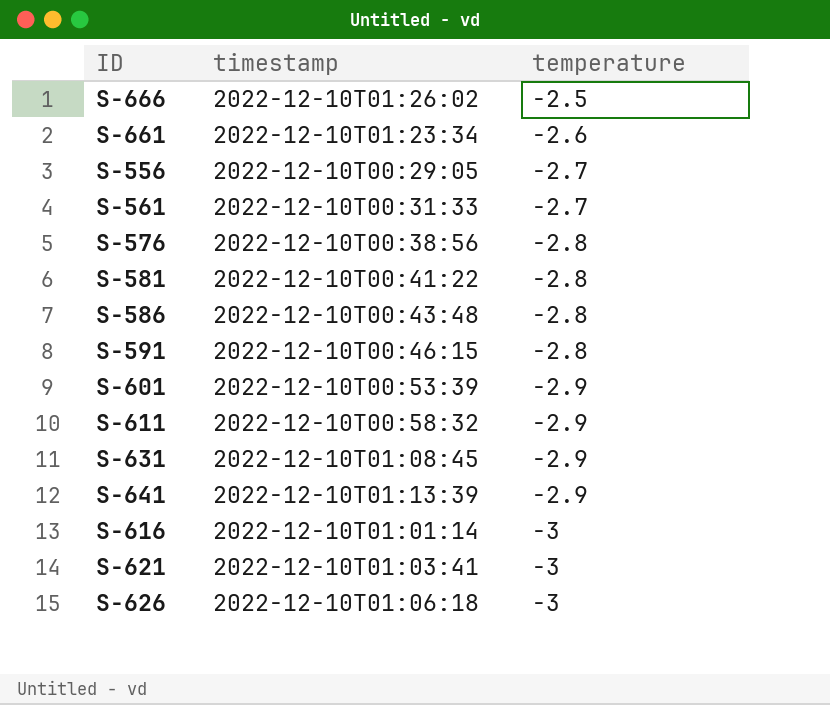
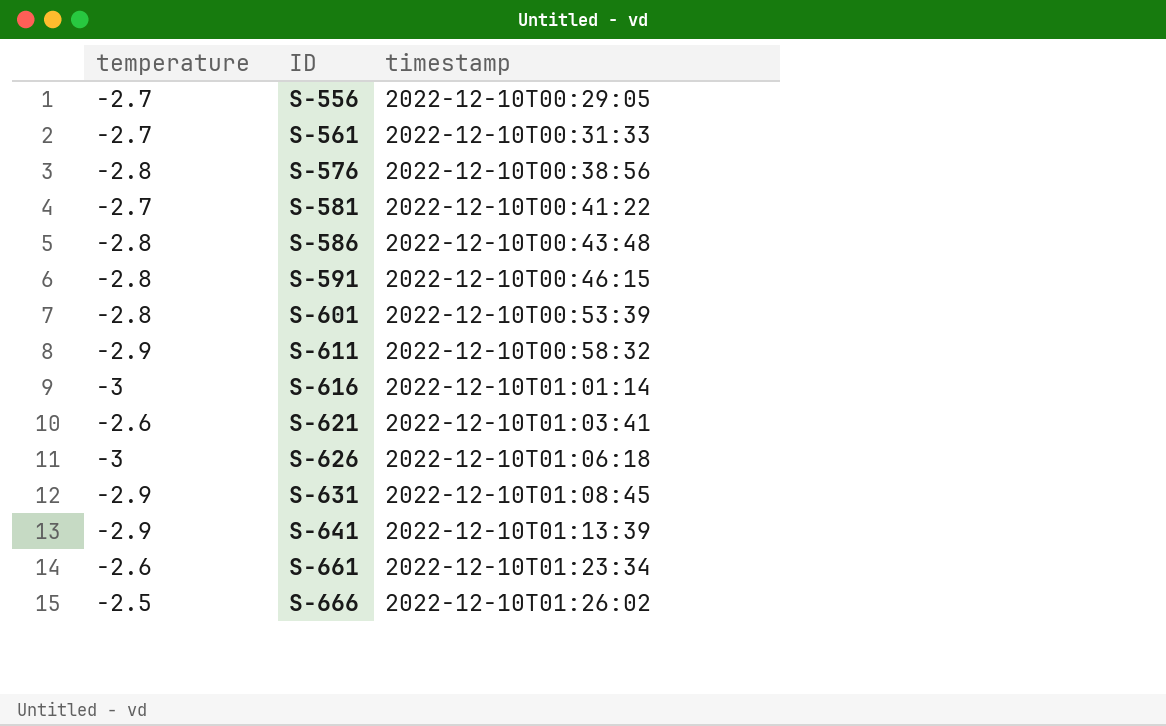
row order: temperature descending -> ID ascending
column temperature | position: 3 -> 1
S-581 | temperature: -2.8 -> -2.7
S-601 | temperature: -2.9 -> -2.8
S-621 | temperature: -3 -> -2.6

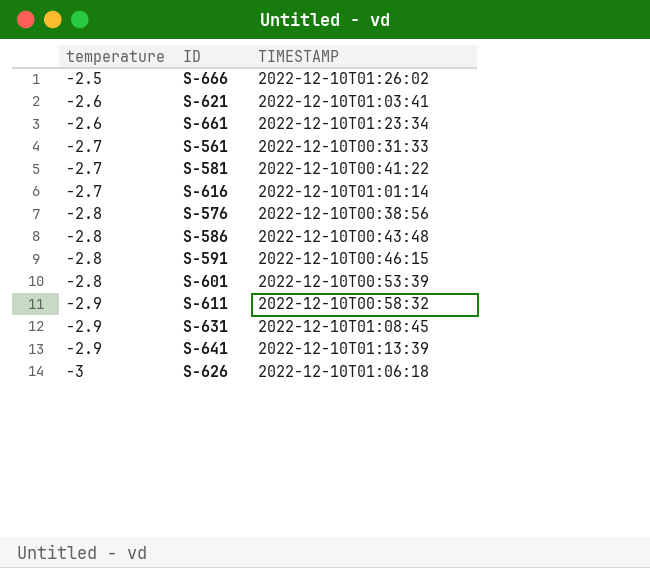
row order: ID ascending -> temperature descending
column name: timestamp -> TIMESTAMP
row S-556: -2.7 | 2022-12-10T00:29:05 -> none
S-616 | temperature: -3 -> -2.7

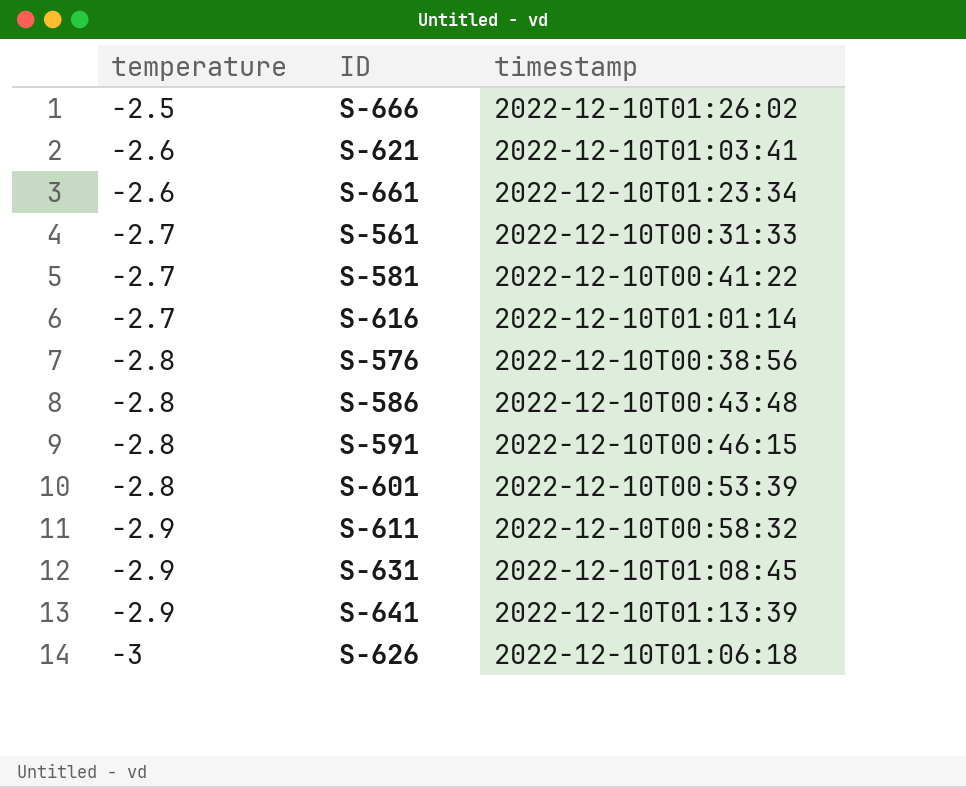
column name: TIMESTAMP -> timestamp

